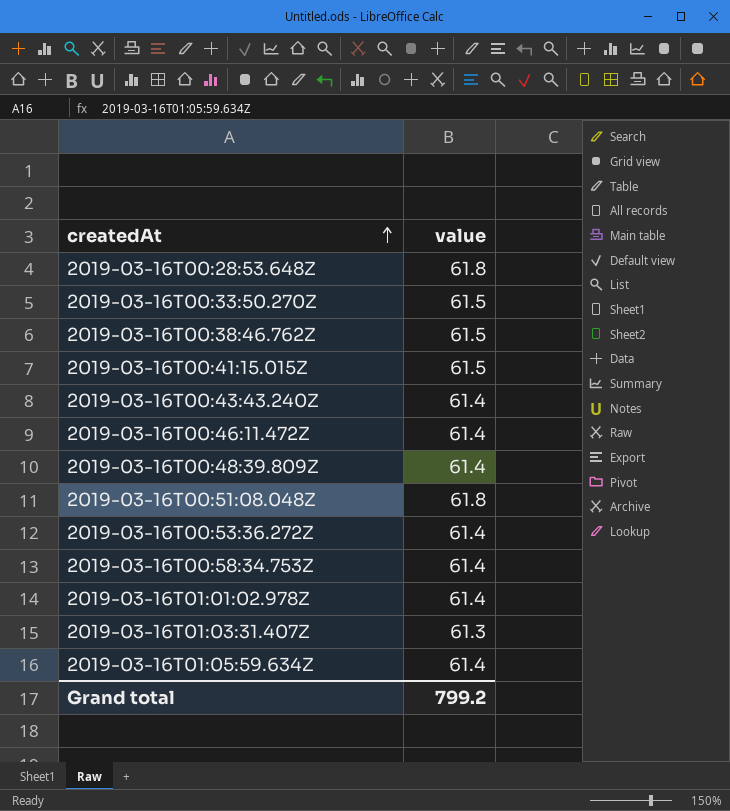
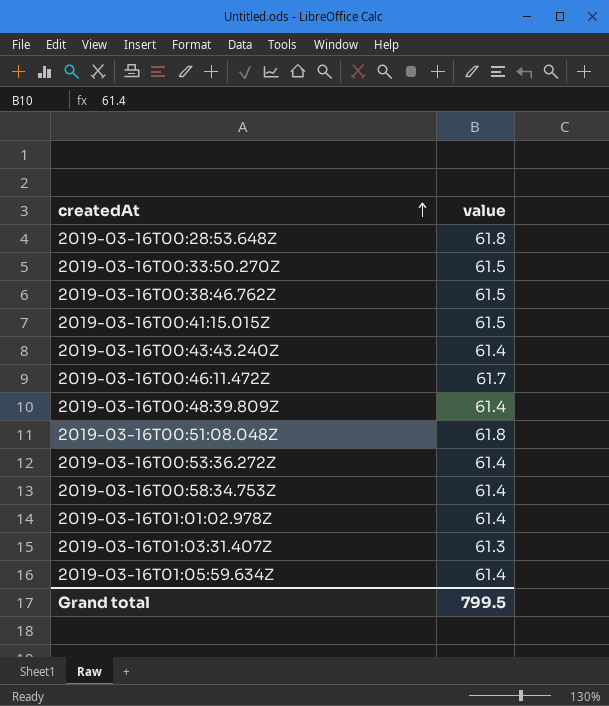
2019-03-16T00:46:11.472Z | value: 61.4 -> 61.7
Grand total | value: 799.2 -> 799.5

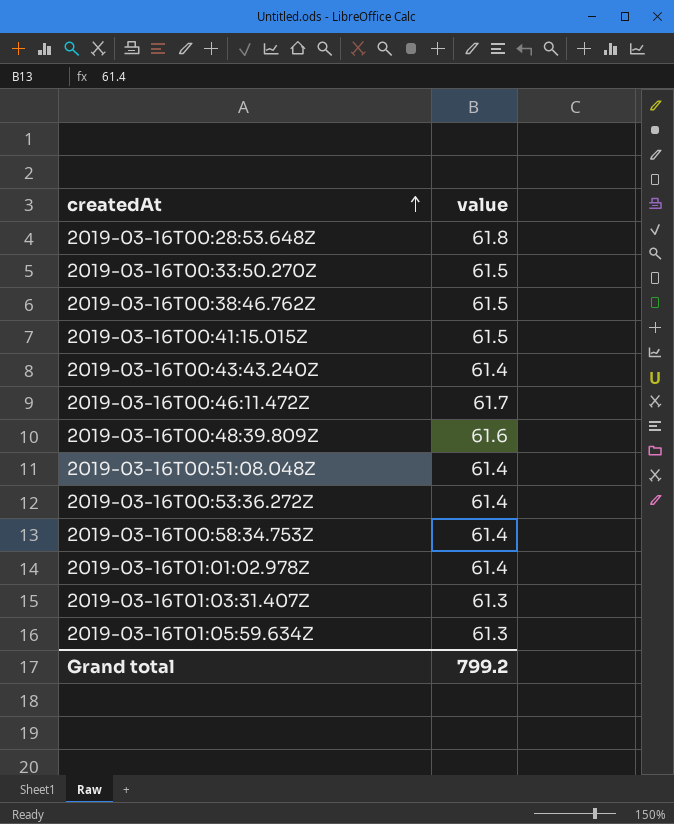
2019-03-16T00:48:39.809Z | value: 61.4 -> 61.6
2019-03-16T00:51:08.048Z | value: 61.8 -> 61.4
2019-03-16T01:05:59.634Z | value: 61.4 -> 61.3
Grand total | value: 799.5 -> 799.2

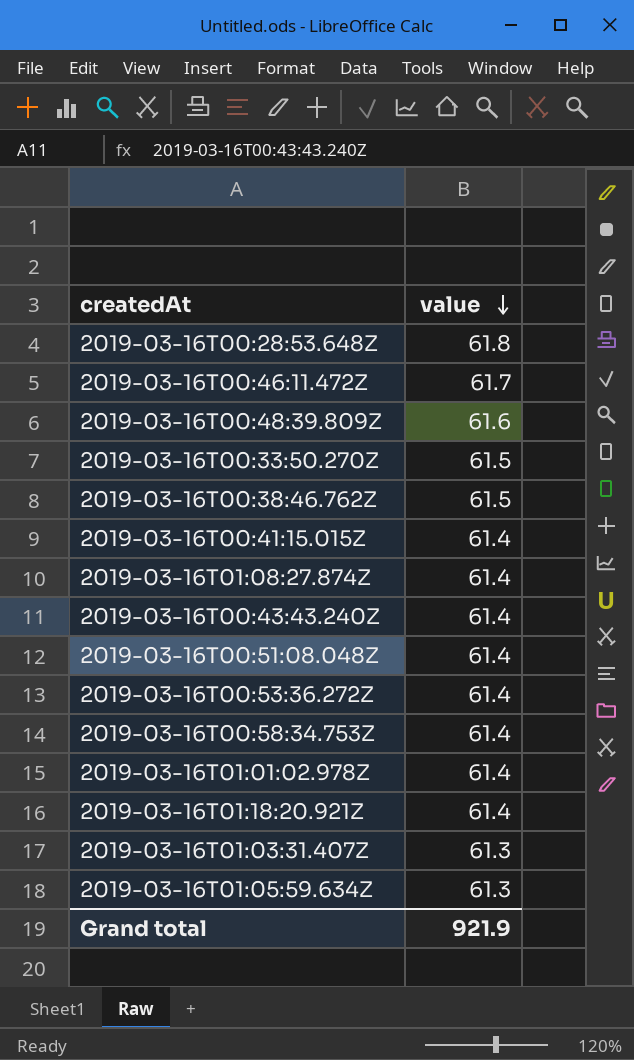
row order: createdAt ascending -> value descending
2019-03-16T00:41:15.015Z | value: 61.5 -> 61.4
row 2019-03-16T01:08:27.874Z: none -> 61.4
row 2019-03-16T01:18:20.921Z: none -> 61.4
Grand total | value: 799.2 -> 921.9

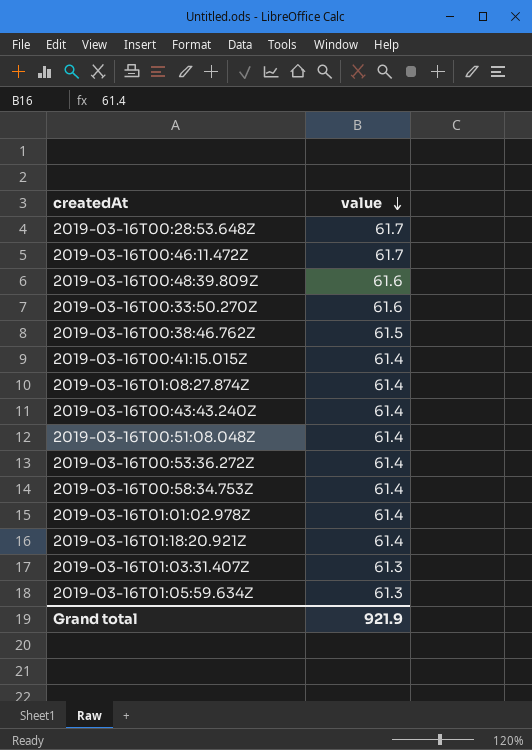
2019-03-16T00:28:53.648Z | value: 61.8 -> 61.7
2019-03-16T00:33:50.270Z | value: 61.5 -> 61.6

